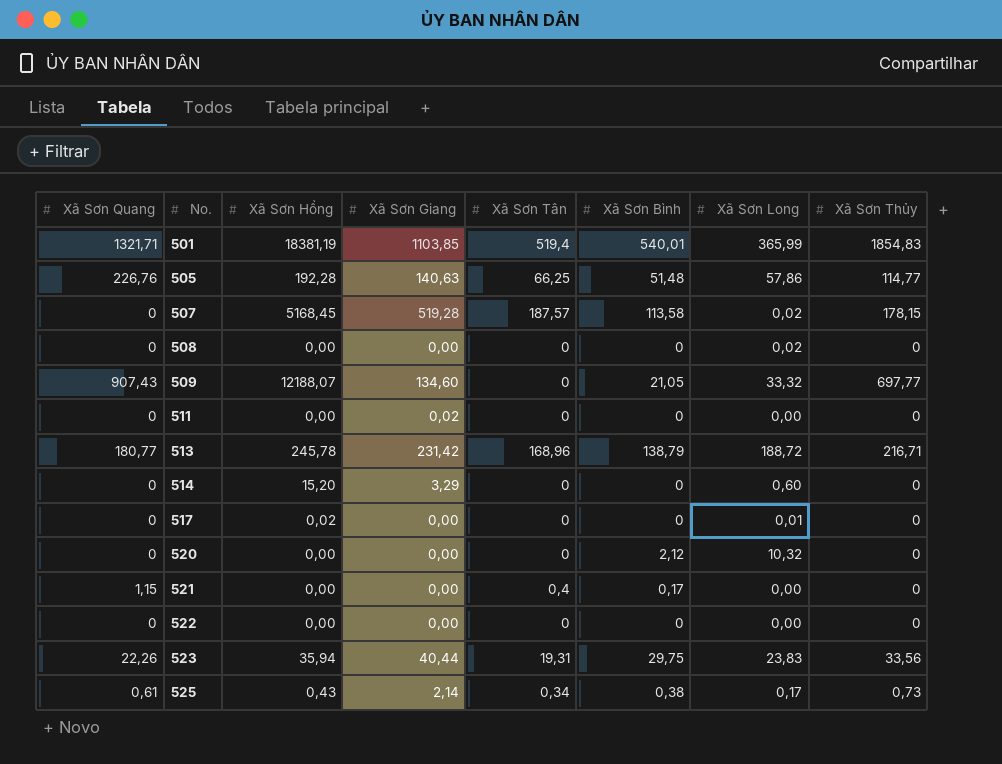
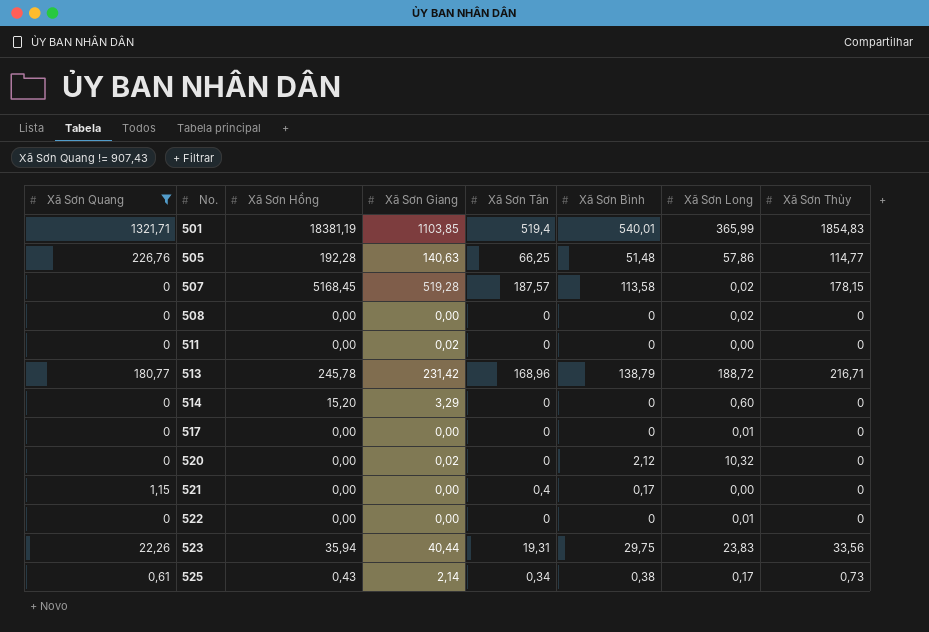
filter: none -> Xã Sơn Quang != 907,43
517 | Xã Sơn Hồng: 0,02 -> 0,00
520 | Xã Sơn Giang: 0,00 -> 0,02
522 | Xã Sơn Long: 0,00 -> 0,01

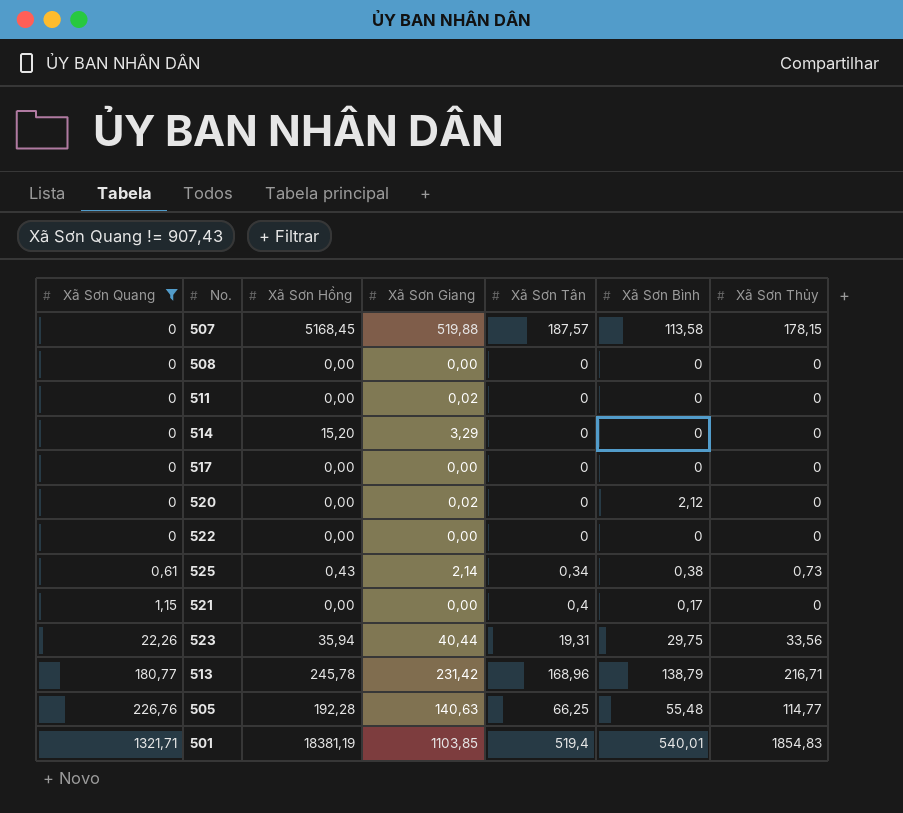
row order: No. ascending -> Xã Sơn Quang ascending
column Xã Sơn Long | position: 7 -> none
507 | Xã Sơn Giang: 519,28 -> 519,88
505 | Xã Sơn Bình: 51,48 -> 55,48

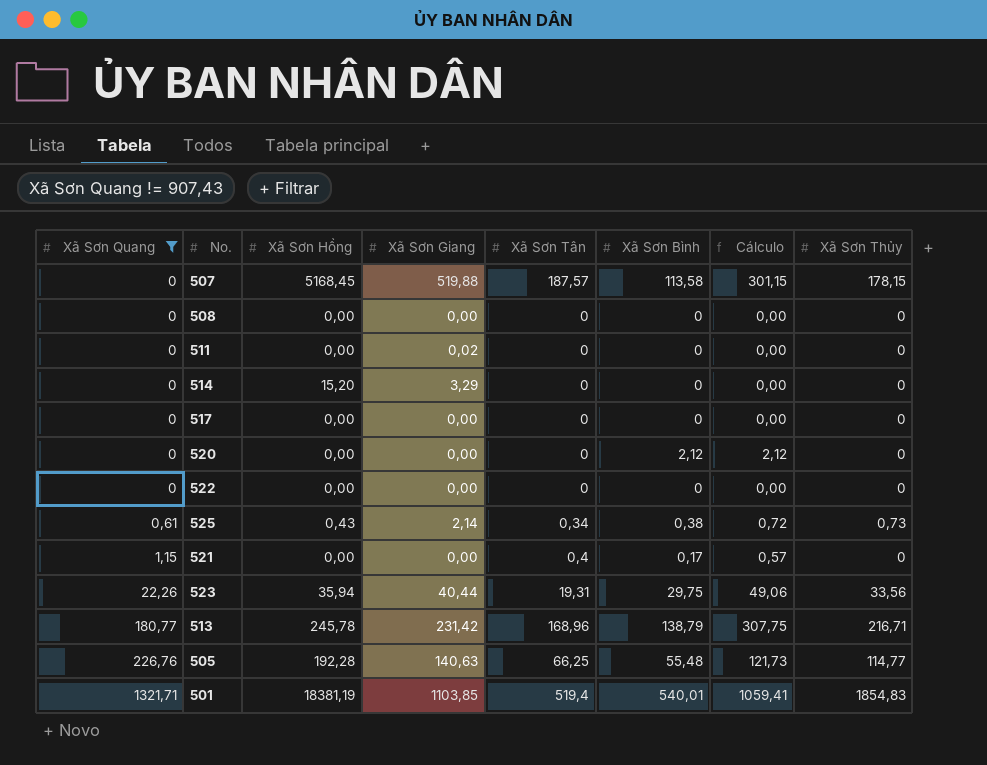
column Cálculo | formula: none -> [Xã Sơn Tân] + [Xã Sơn Bình]
520 | Xã Sơn Giang: 0,02 -> 0,00

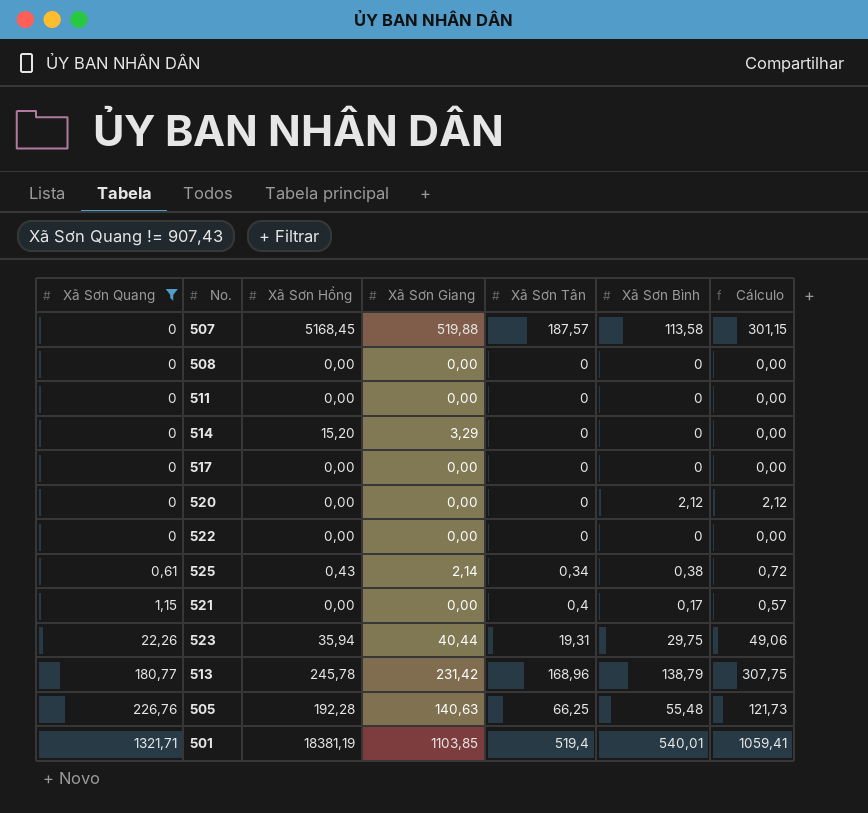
column Xã Sơn Thủy | position: 8 -> none
511 | Xã Sơn Giang: 0,02 -> 0,00

